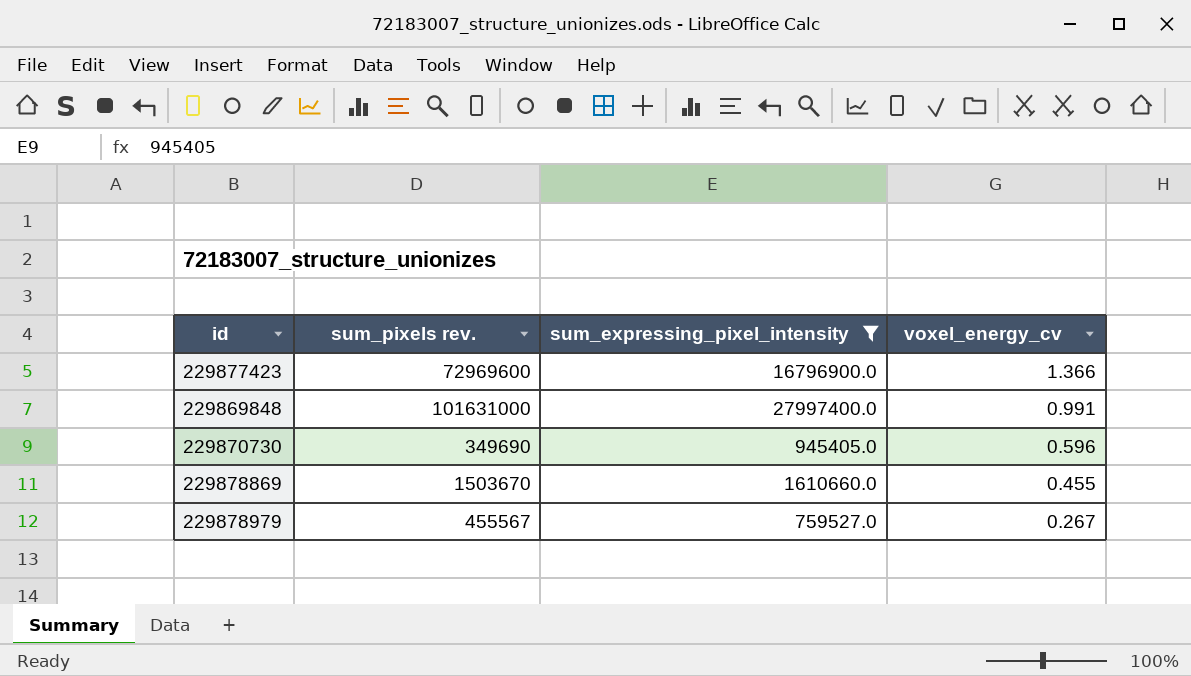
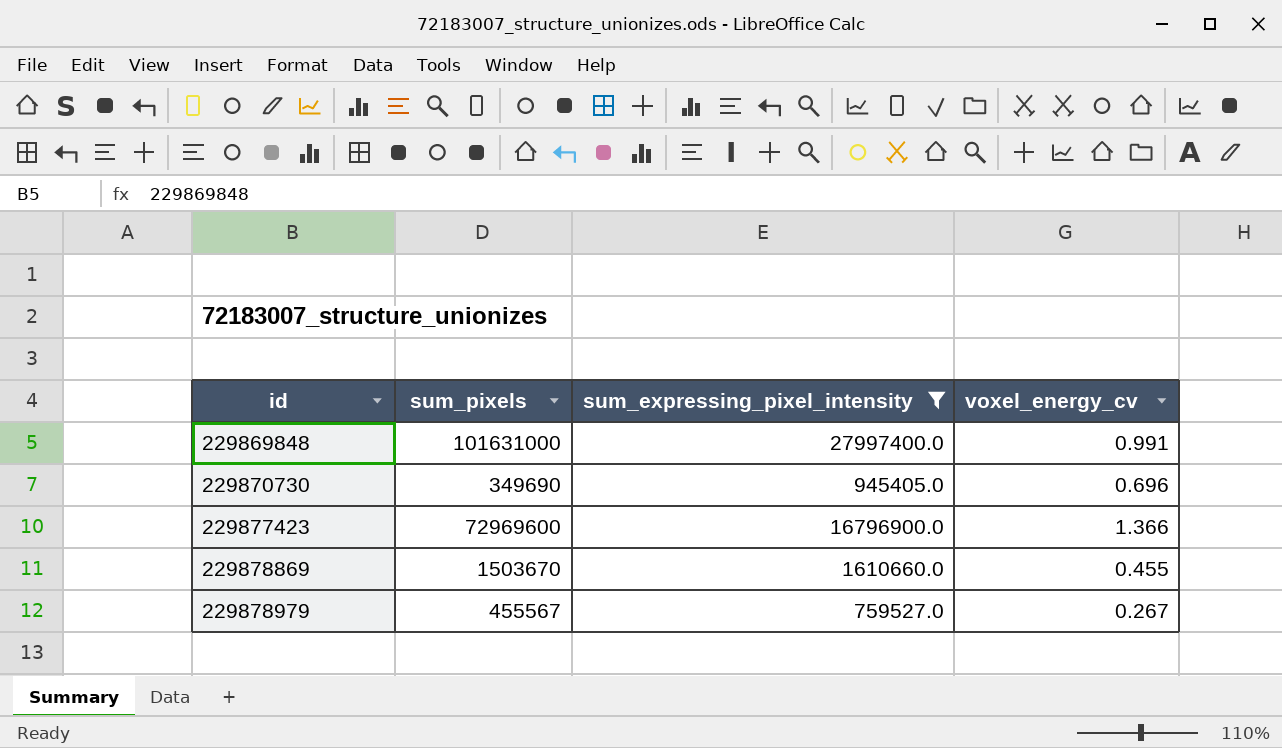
row order: voxel_energy_cv descending -> id ascending
column name: sum_pixels rev. -> sum_pixels
229870730 | voxel_energy_cv: 0.596 -> 0.696

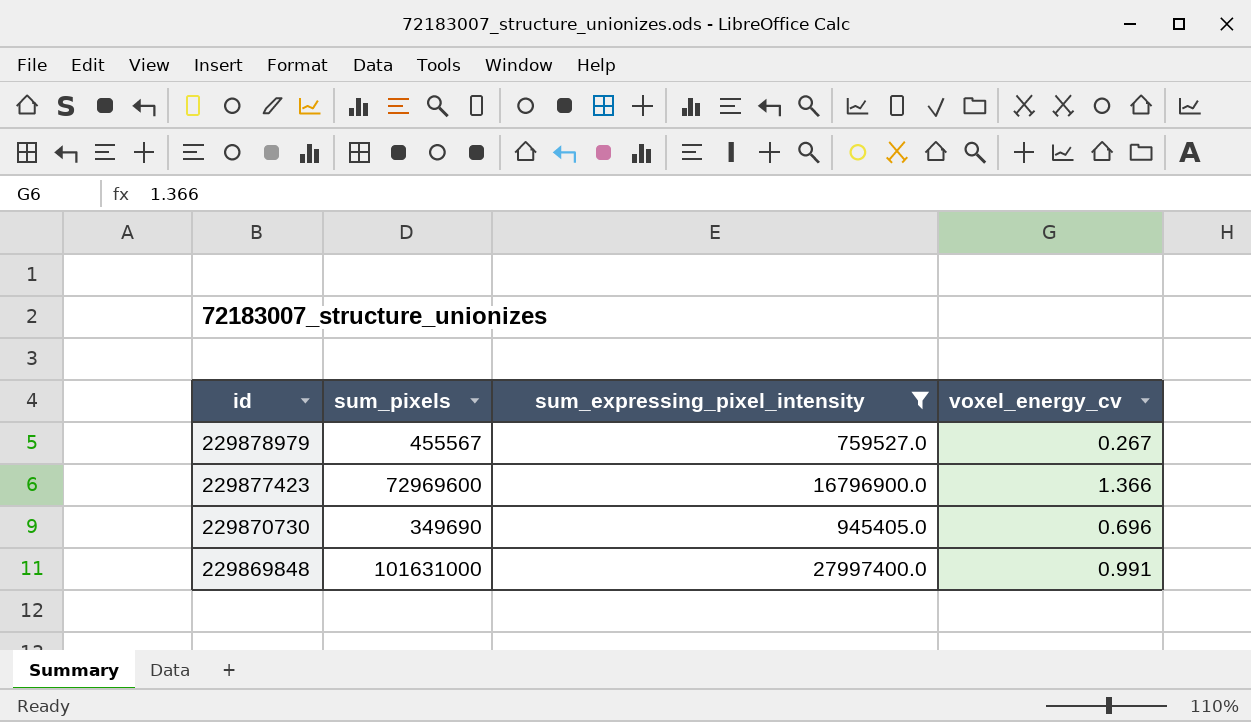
row order: id ascending -> id descending
row 229878869: 1503670 | 1610660.0 | 0.455 -> none

